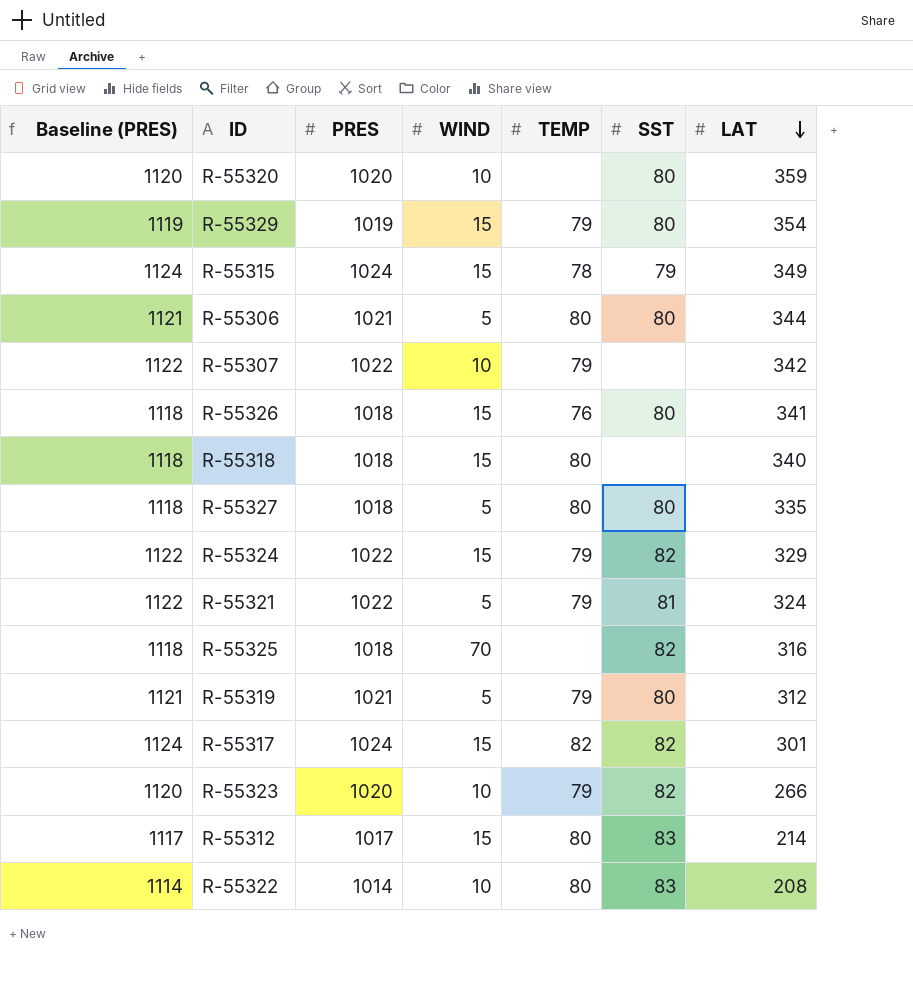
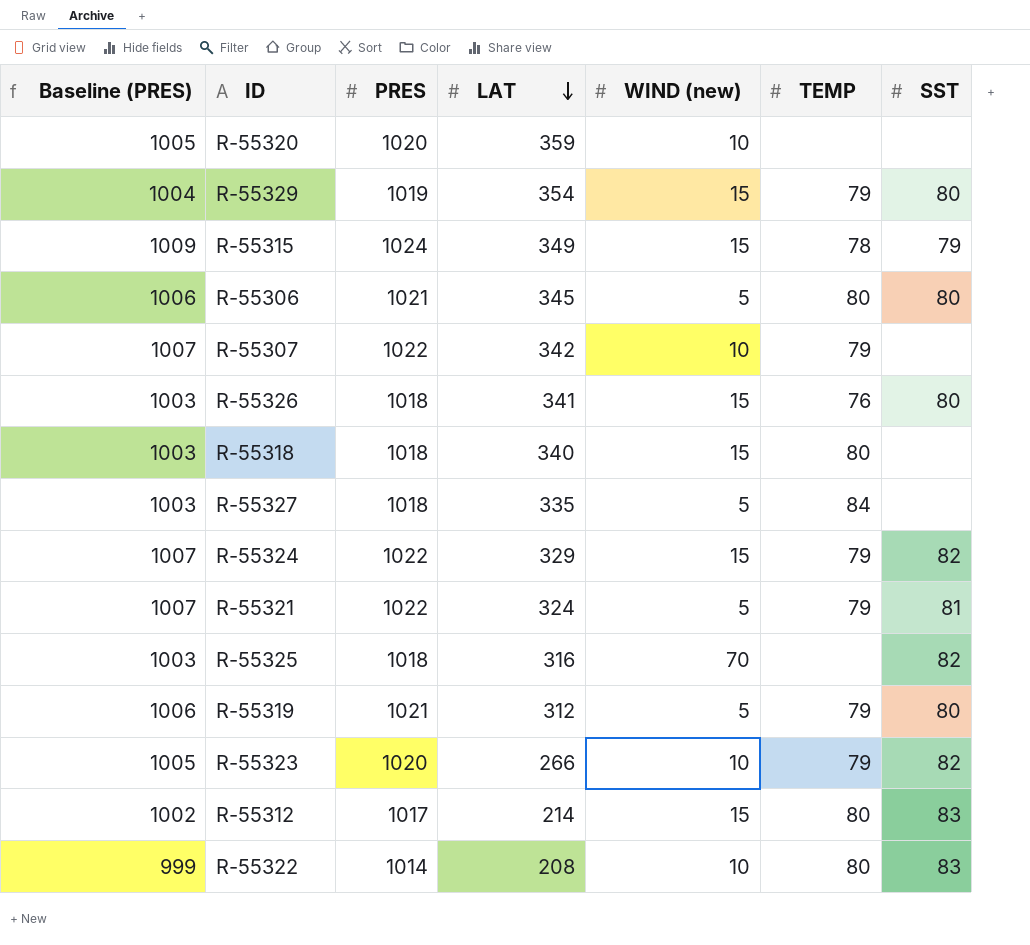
column Baseline (PRES) | formula: [PRES] + 100 -> [PRES] - 15
column LAT | position: 7 -> 4
column name: WIND -> WIND (new)
row R-55317: 1124 | 1024 | 15 | 82 | 82 | 301 -> none
R-55320 | SST: 80 -> none
R-55306 | LAT: 344 -> 345
R-55327 | TEMP: 80 -> 84
R-55327 | SST: 80 -> none

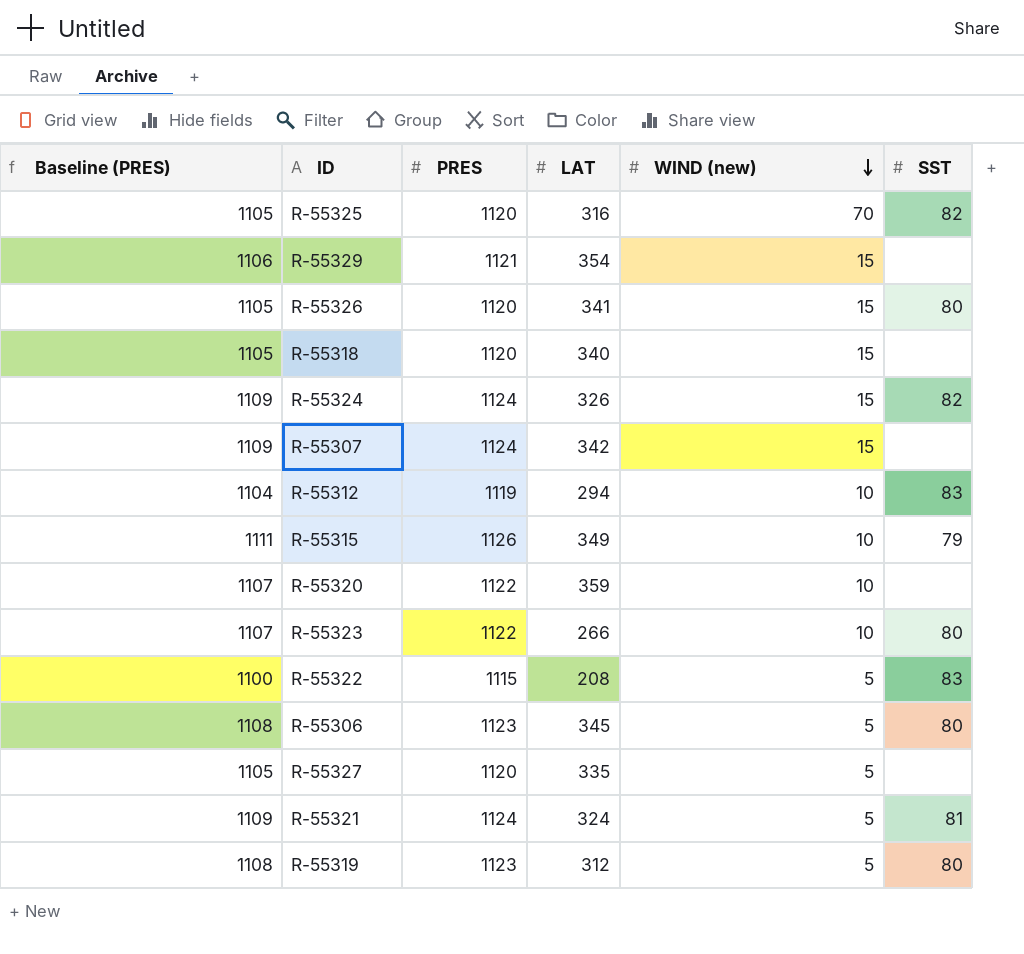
row order: LAT descending -> WIND (new) descending
column TEMP | position: 6 -> none
R-55325 | Baseline (PRES): 1003 -> 1105
R-55325 | PRES: 1018 -> 1120
R-55329 | Baseline (PRES): 1004 -> 1106
R-55329 | PRES: 1019 -> 1121
R-55329 | SST: 80 -> none
R-55326 | Baseline (PRES): 1003 -> 1105
R-55326 | PRES: 1018 -> 1120
R-55318 | Baseline (PRES): 1003 -> 1105
R-55318 | PRES: 1018 -> 1120
R-55324 | Baseline (PRES): 1007 -> 1109
R-55324 | PRES: 1022 -> 1124
R-55324 | LAT: 329 -> 326
R-55307 | Baseline (PRES): 1007 -> 1109
R-55307 | PRES: 1022 -> 1124
R-55307 | WIND (new): 10 -> 15
R-55312 | Baseline (PRES): 1002 -> 1104
R-55312 | PRES: 1017 -> 1119
R-55312 | LAT: 214 -> 294
R-55312 | WIND (new): 15 -> 10
R-55315 | Baseline (PRES): 1009 -> 1111
R-55315 | PRES: 1024 -> 1126
R-55315 | WIND (new): 15 -> 10
R-55320 | Baseline (PRES): 1005 -> 1107
R-55320 | PRES: 1020 -> 1122
R-55323 | Baseline (PRES): 1005 -> 1107
R-55323 | PRES: 1020 -> 1122
R-55323 | SST: 82 -> 80
R-55322 | Baseline (PRES): 999 -> 1100
R-55322 | PRES: 1014 -> 1115
R-55322 | WIND (new): 10 -> 5
R-55306 | Baseline (PRES): 1006 -> 1108
R-55306 | PRES: 1021 -> 1123
R-55327 | Baseline (PRES): 1003 -> 1105
R-55327 | PRES: 1018 -> 1120
R-55321 | Baseline (PRES): 1007 -> 1109
R-55321 | PRES: 1022 -> 1124
R-55319 | Baseline (PRES): 1006 -> 1108
R-55319 | PRES: 1021 -> 1123

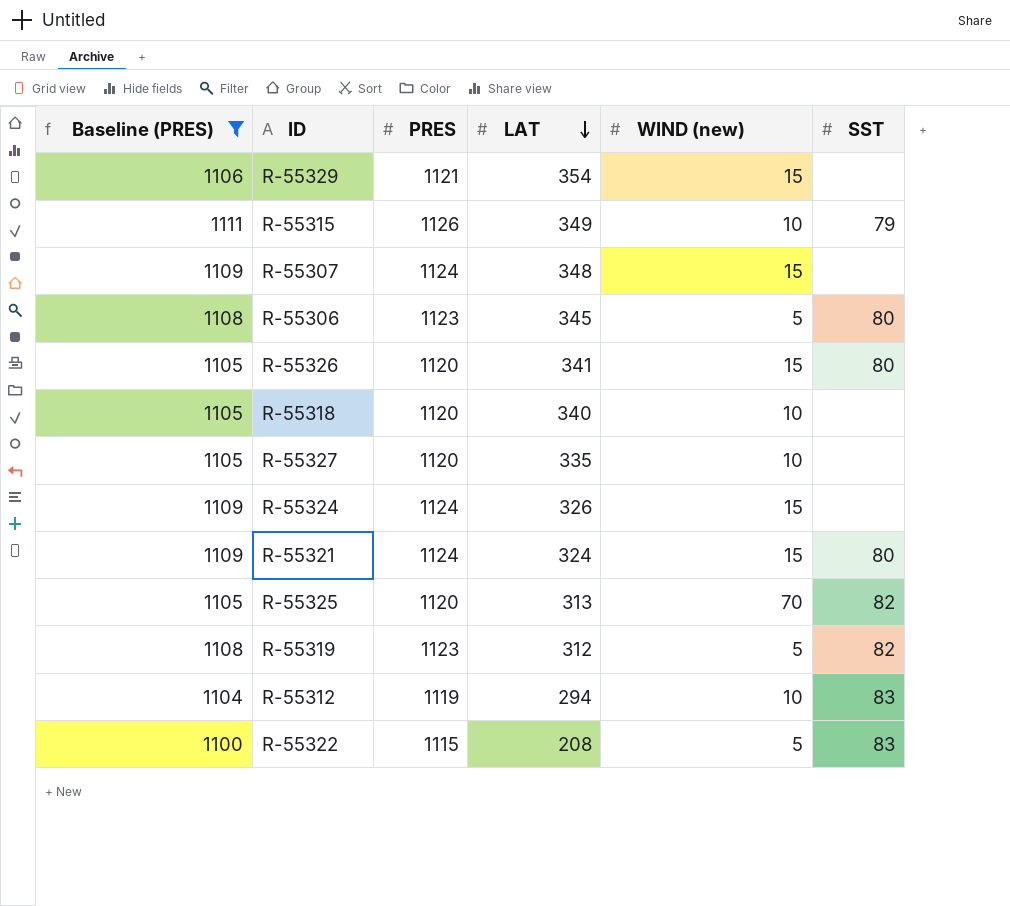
filter: none -> Baseline (PRES) != 1107
row order: WIND (new) descending -> LAT descending
R-55307 | LAT: 342 -> 348
R-55318 | WIND (new): 15 -> 10
R-55327 | WIND (new): 5 -> 10
R-55324 | SST: 82 -> none
R-55321 | WIND (new): 5 -> 15
R-55321 | SST: 81 -> 80
R-55325 | LAT: 316 -> 313
R-55319 | SST: 80 -> 82

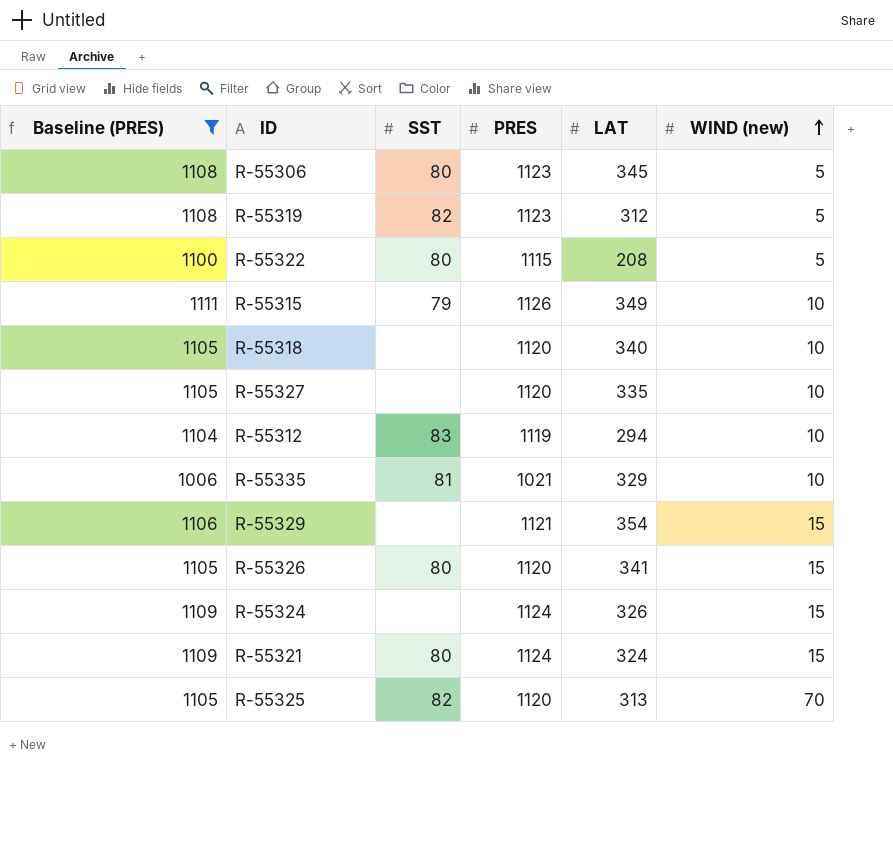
row order: LAT descending -> WIND (new) ascending
column SST | position: 6 -> 3
row R-55307: 1109 | 1124 | 348 | 15 | none -> none
R-55322 | SST: 83 -> 80
row R-55335: none -> 1006 | 81 | 1021 | 329 | 10

